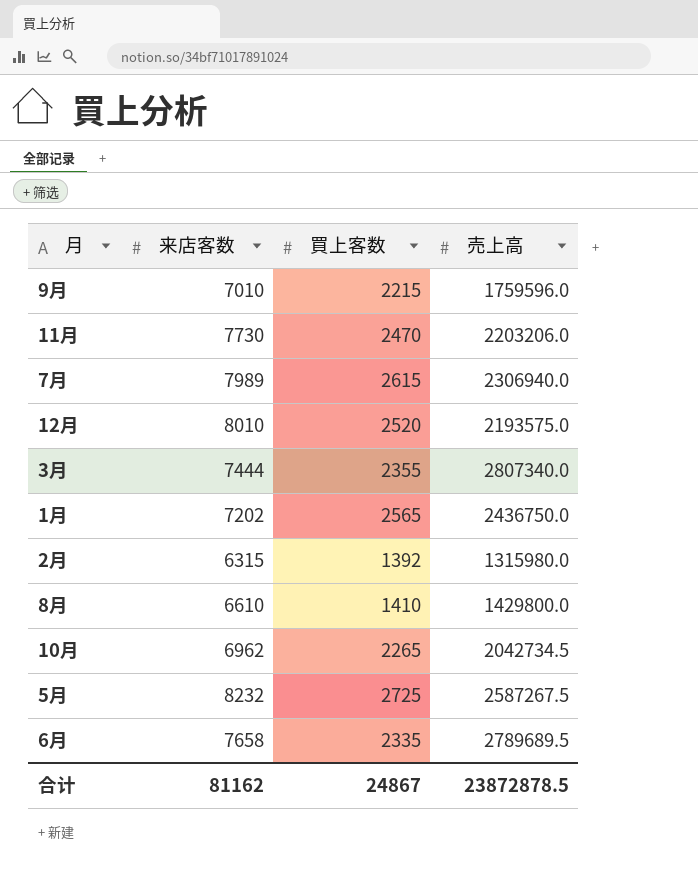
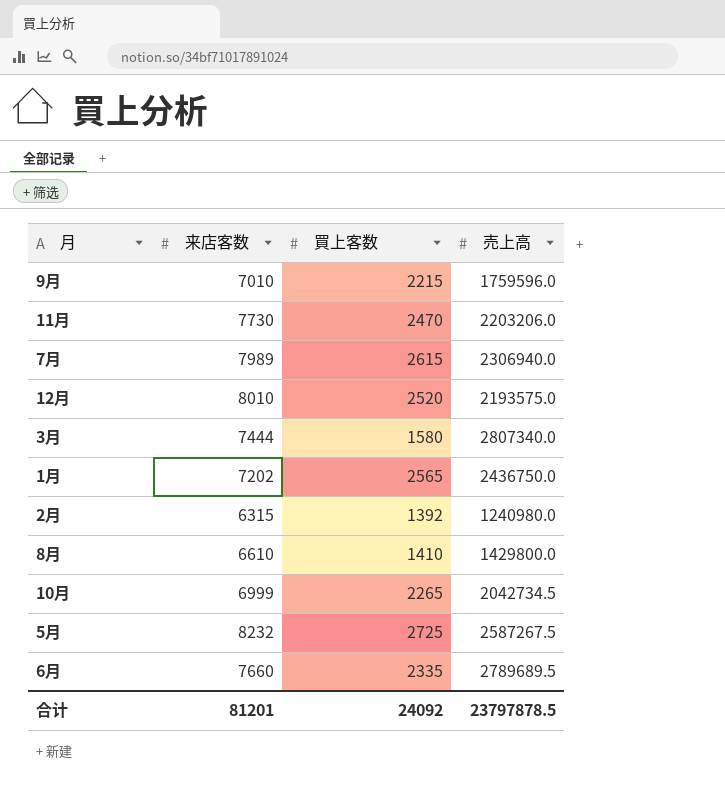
3月 | 買上客数: 2355 -> 1580
2月 | 売上高: 1315980.0 -> 1240980.0
10月 | 来店客数: 6962 -> 6999
6月 | 来店客数: 7658 -> 7660
合计 | 来店客数: 81162 -> 81201
合计 | 買上客数: 24867 -> 24092
合计 | 売上高: 23872878.5 -> 23797878.5

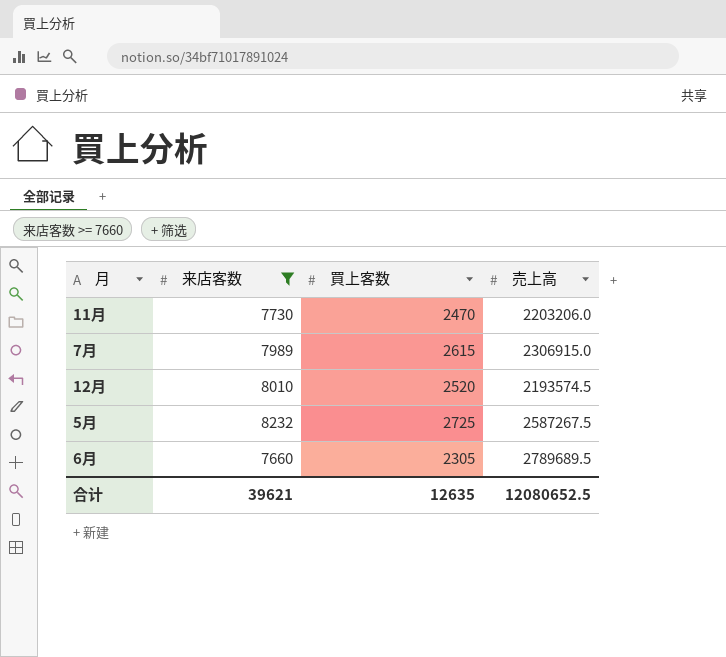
filter: none -> 来店客数 >= 7660
7月 | 売上高: 2306940.0 -> 2306915.0
12月 | 売上高: 2193575.0 -> 2193574.5
6月 | 買上客数: 2335 -> 2305
合计 | 来店客数: 81201 -> 39621
合计 | 買上客数: 24092 -> 12635
合计 | 売上高: 23797878.5 -> 12080652.5

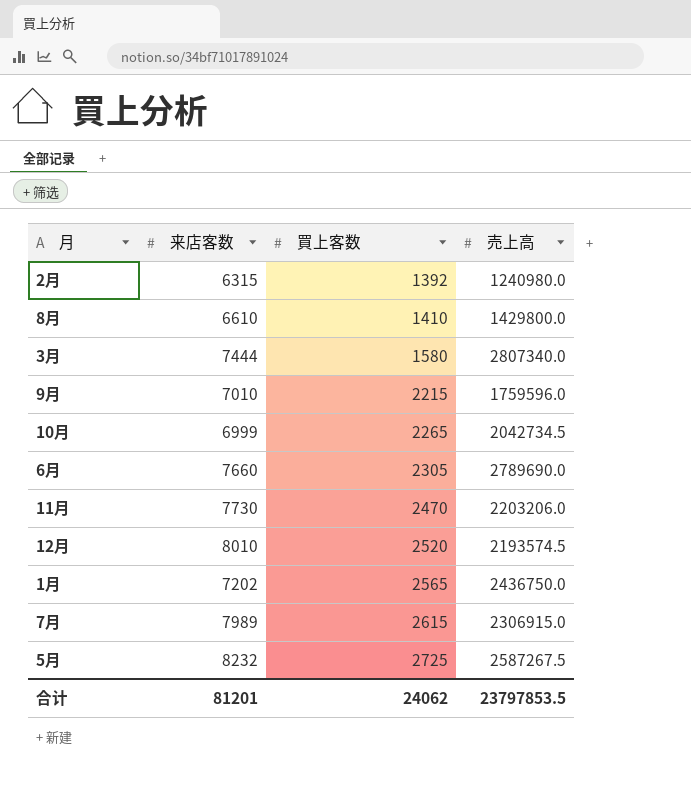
filter: 来店客数 >= 7660 -> none
row order: none -> 買上客数 ascending
6月 | 売上高: 2789689.5 -> 2789690.0
合计 | 来店客数: 39621 -> 81201
合计 | 買上客数: 12635 -> 24062
合计 | 売上高: 12080652.5 -> 23797853.5

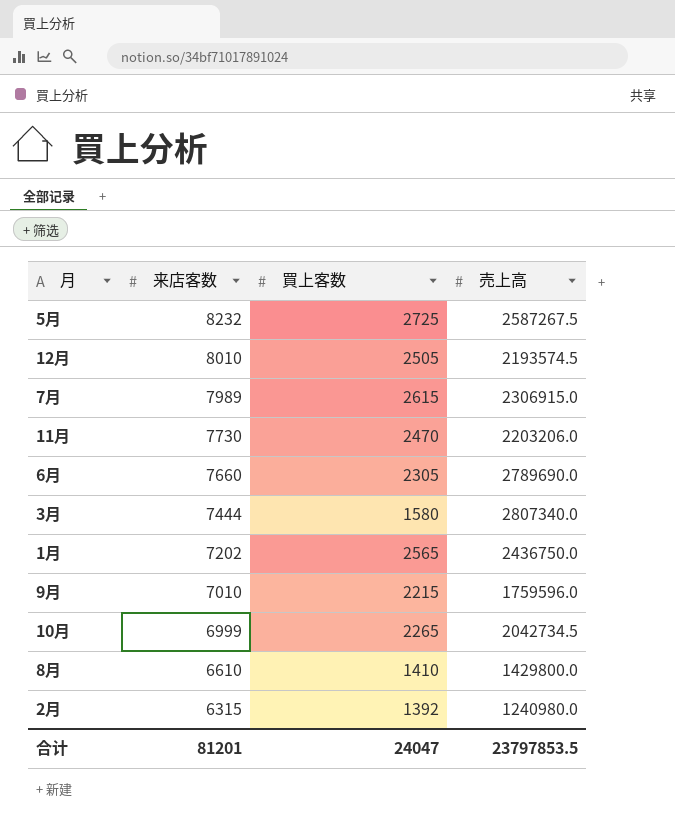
row order: 買上客数 ascending -> 来店客数 descending
12月 | 買上客数: 2520 -> 2505
合计 | 買上客数: 24062 -> 24047

